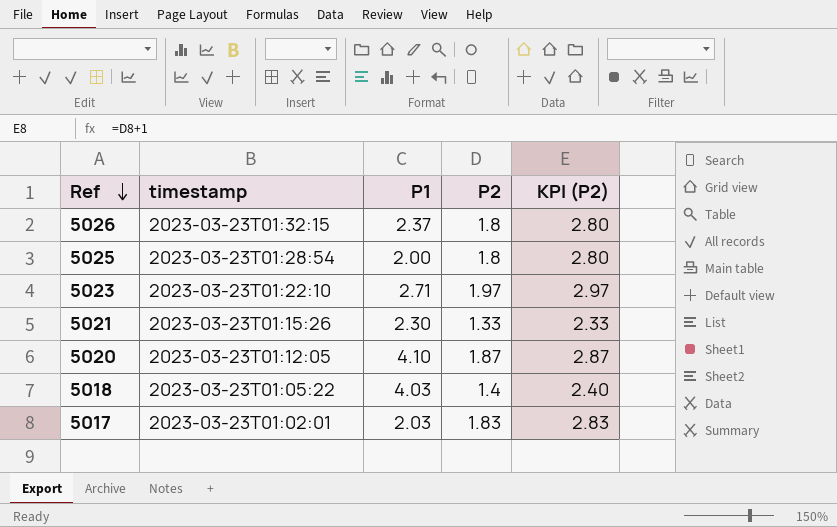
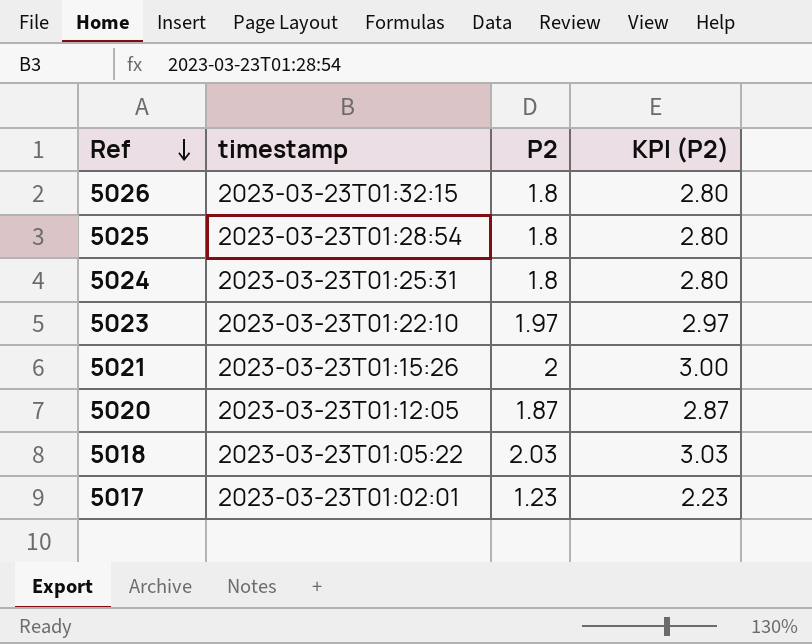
column P1 | position: 3 -> none
row 5024: none -> 2023-03-23T01:25:31 | 1.8 | 2.80
5021 | P2: 1.33 -> 2
5021 | KPI (P2): 2.33 -> 3.00
5018 | P2: 1.4 -> 2.03
5018 | KPI (P2): 2.40 -> 3.03
5017 | P2: 1.83 -> 1.23
5017 | KPI (P2): 2.83 -> 2.23

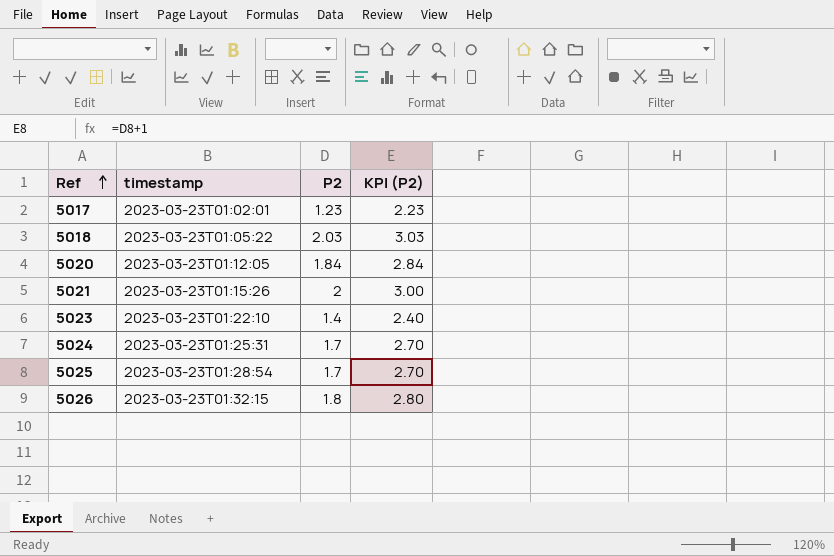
row order: Ref descending -> Ref ascending
5020 | P2: 1.87 -> 1.84
5020 | KPI (P2): 2.87 -> 2.84
5023 | P2: 1.97 -> 1.4
5023 | KPI (P2): 2.97 -> 2.40
5024 | P2: 1.8 -> 1.7
5024 | KPI (P2): 2.80 -> 2.70
5025 | P2: 1.8 -> 1.7
5025 | KPI (P2): 2.80 -> 2.70

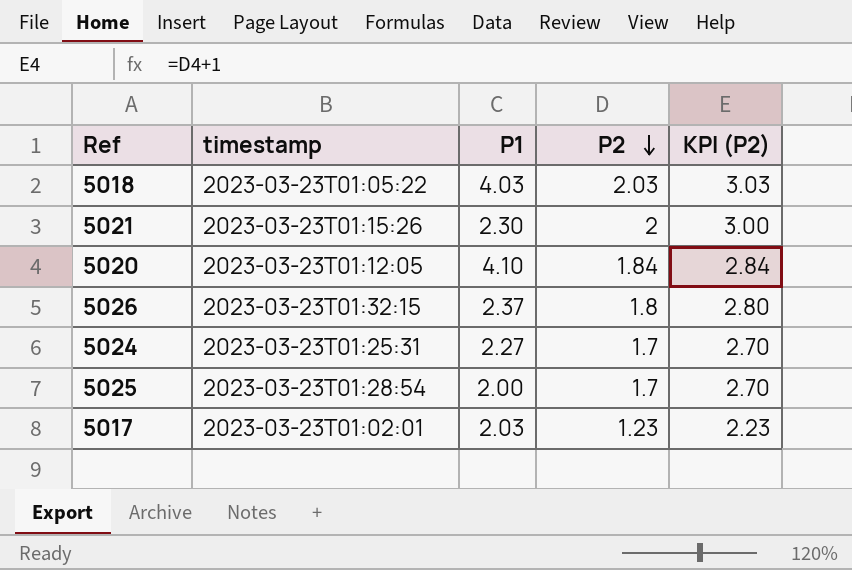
row order: Ref ascending -> P2 descending
column P1 | position: none -> 3
row 5023: 2023-03-23T01:22:10 | 1.4 | 2.40 -> none

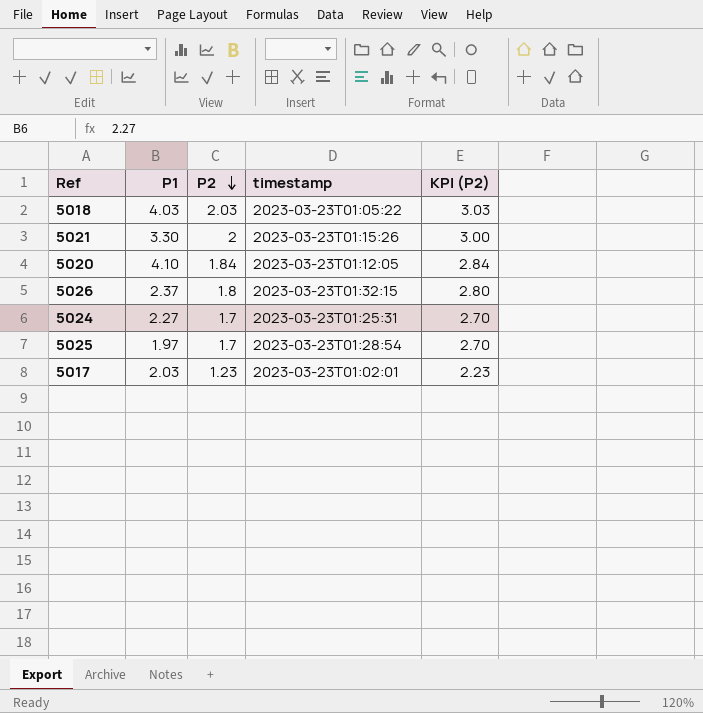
column timestamp | position: 2 -> 4
5021 | P1: 2.30 -> 3.30
5025 | P1: 2.00 -> 1.97

